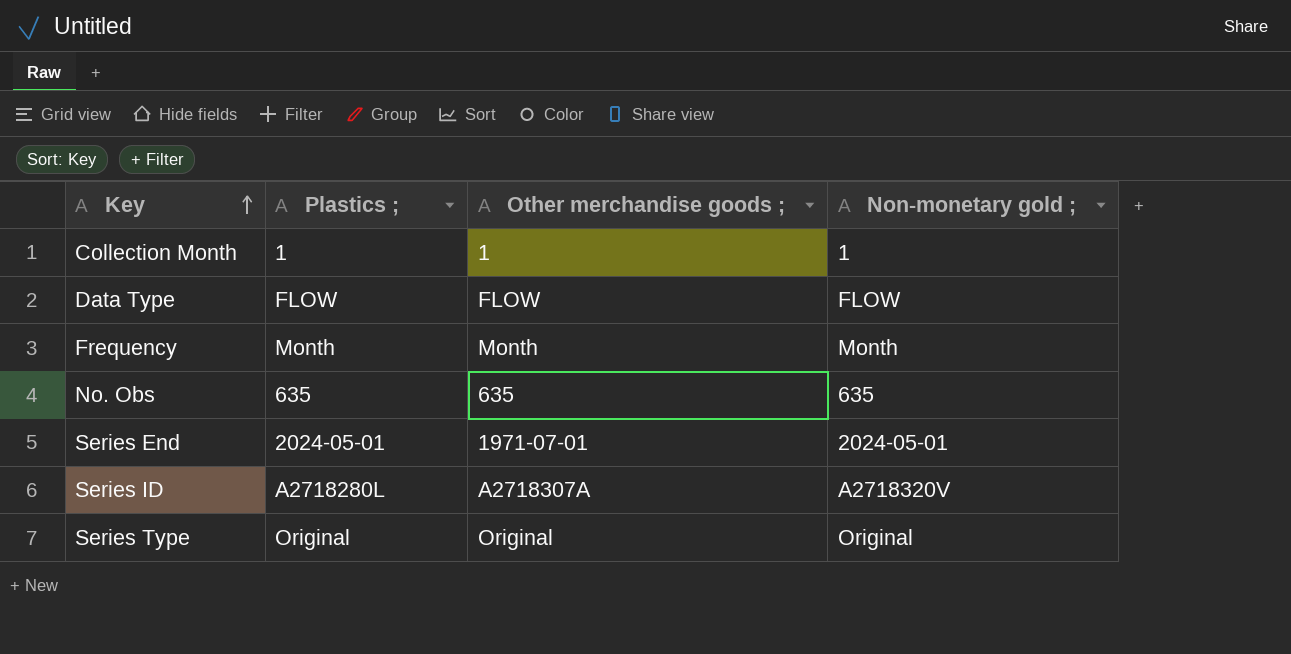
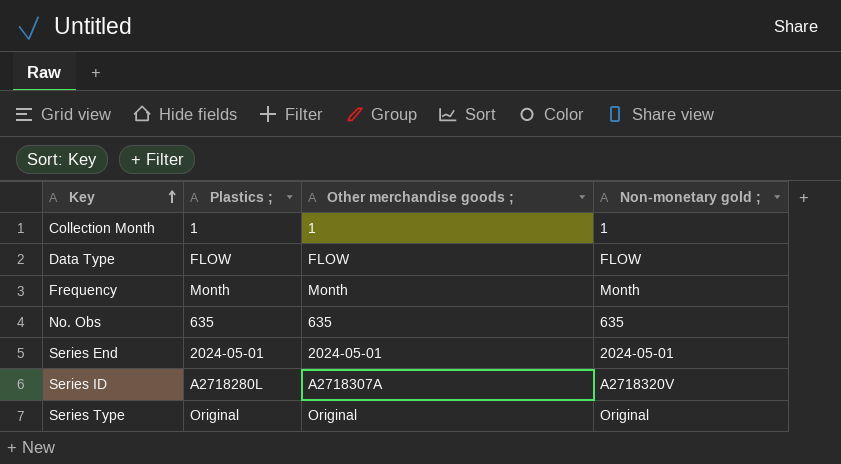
Series End | Other merchandise goods ;: 1971-07-01 -> 2024-05-01

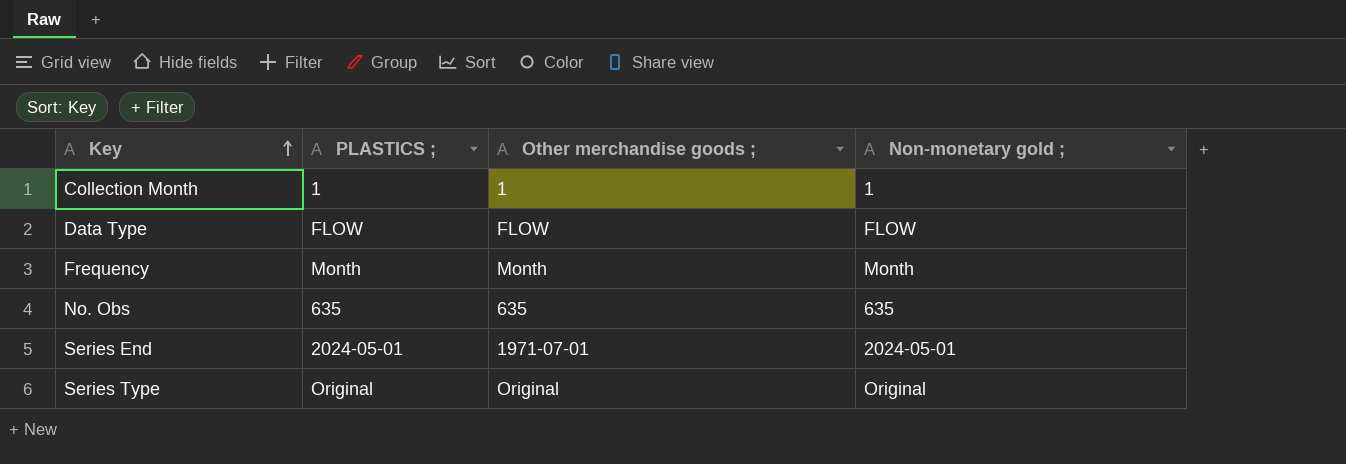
column name: Plastics ; -> PLASTICS ;
row Series ID: A2718280L | A2718307A | A2718320V -> none
Series End | Other merchandise goods ;: 2024-05-01 -> 1971-07-01

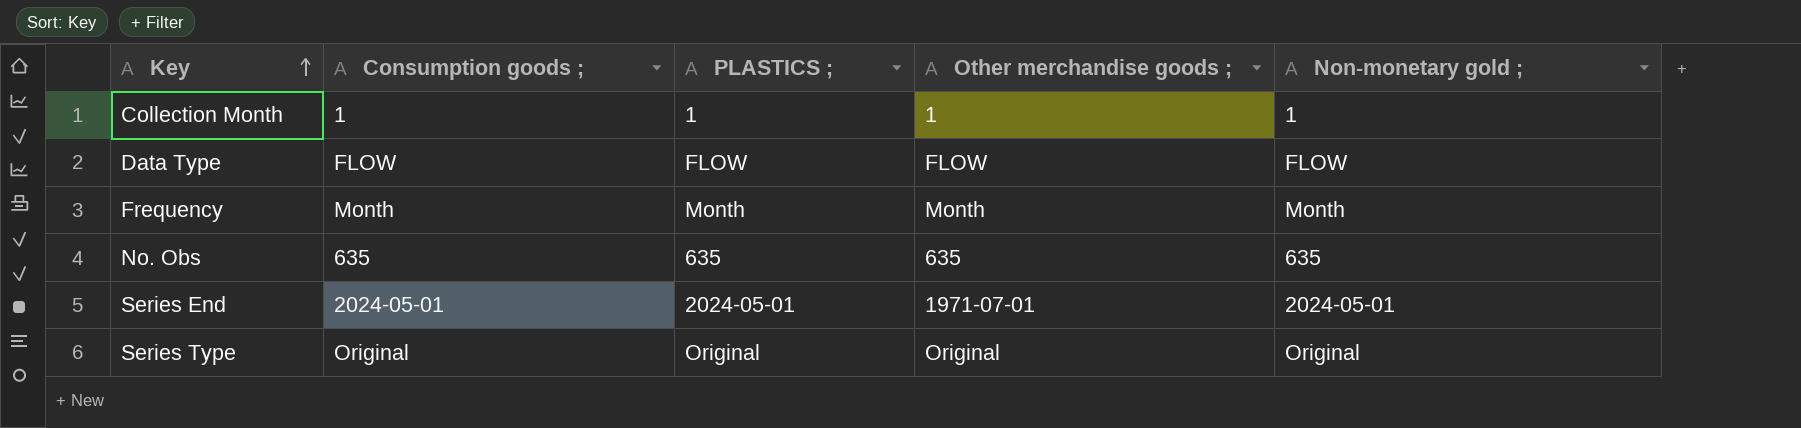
column Consumption goods ; | position: none -> 2

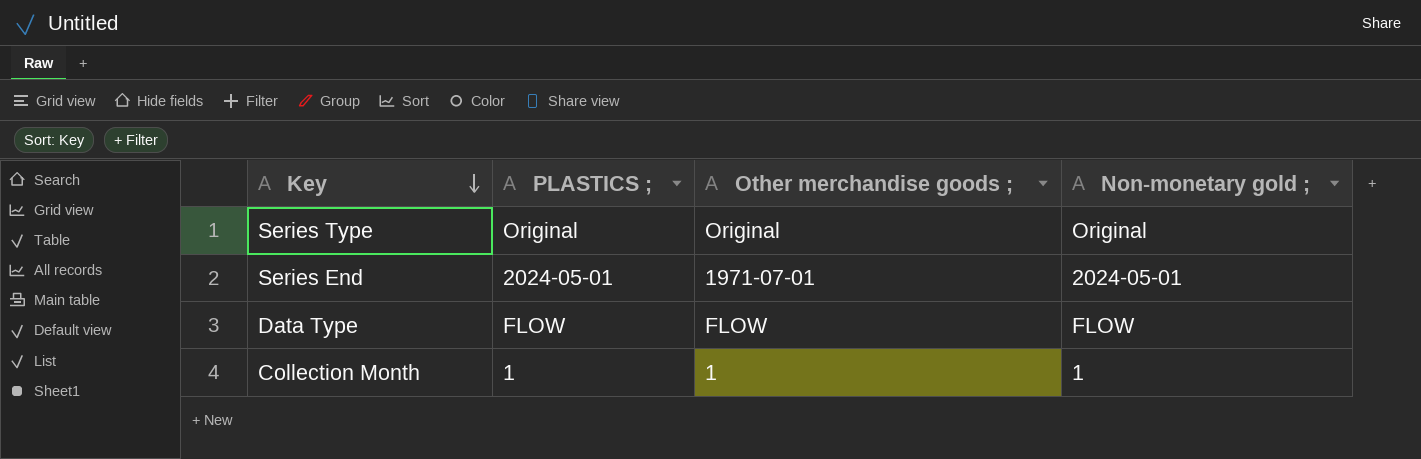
row order: Key ascending -> Key descending
column Consumption goods ; | position: 2 -> none
row Frequency: Month | Month | Month | Month -> none
row No. Obs: 635 | 635 | 635 | 635 -> none

